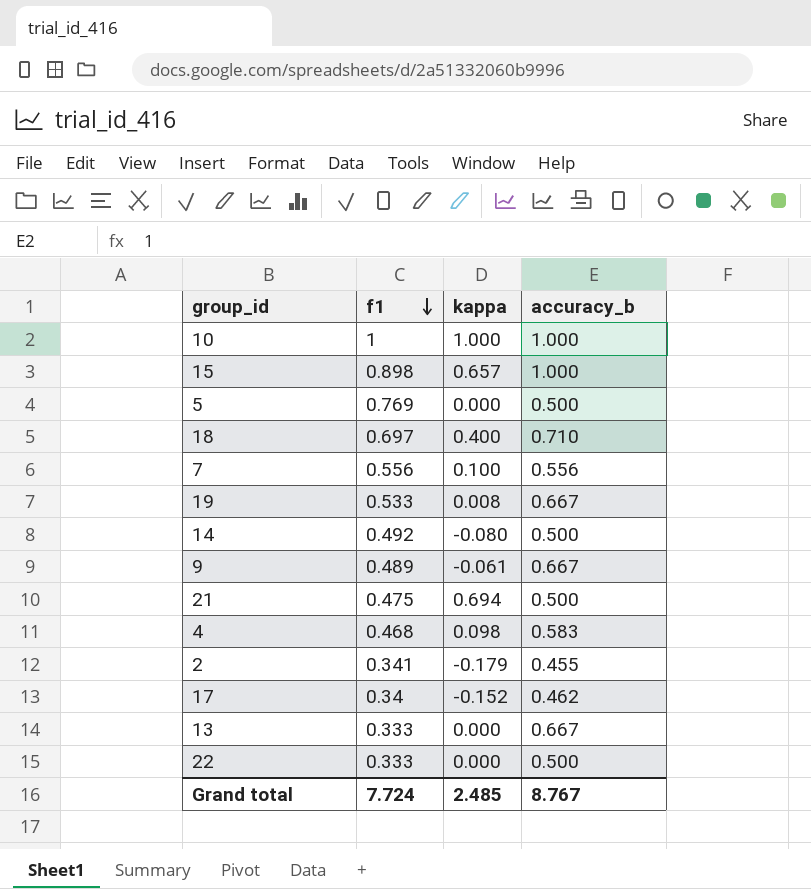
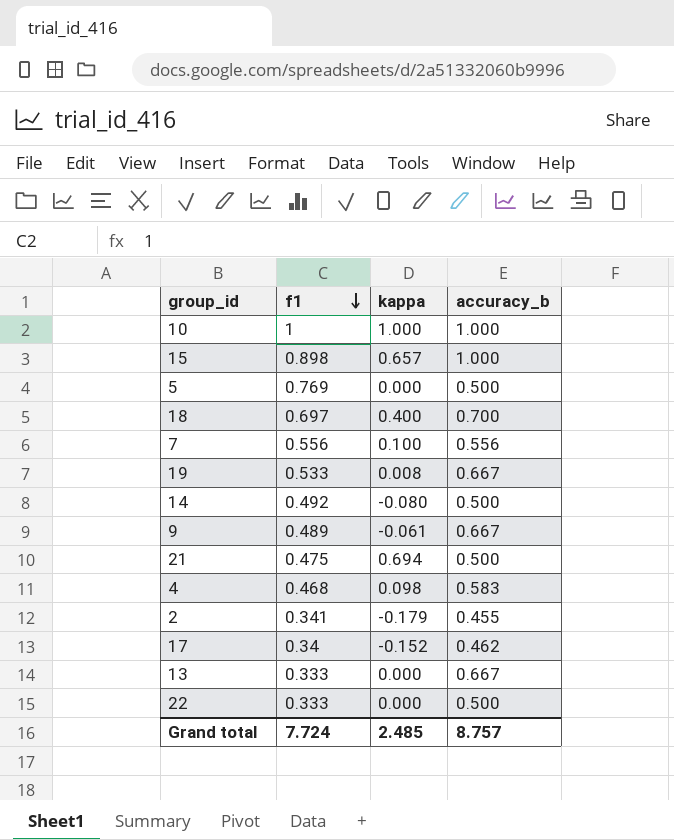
18 | accuracy_b: 0.710 -> 0.700
Grand total | accuracy_b: 8.767 -> 8.757

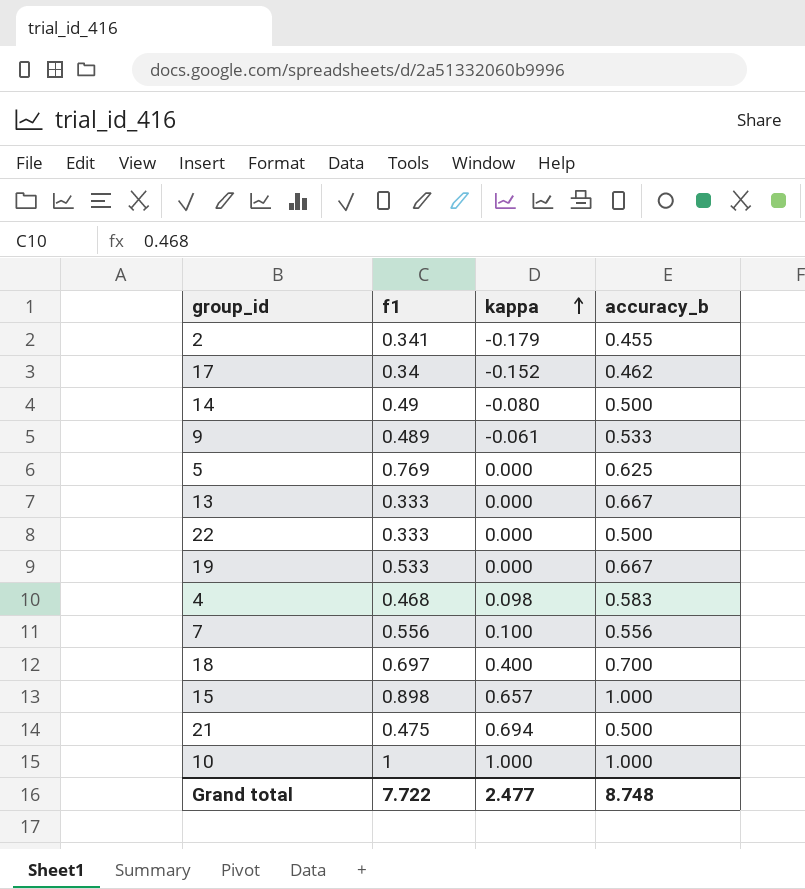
row order: f1 descending -> kappa ascending
14 | f1: 0.492 -> 0.49
9 | accuracy_b: 0.667 -> 0.533
5 | accuracy_b: 0.500 -> 0.625
19 | kappa: 0.008 -> 0.000
Grand total | f1: 7.724 -> 7.722
Grand total | kappa: 2.485 -> 2.477
Grand total | accuracy_b: 8.757 -> 8.748

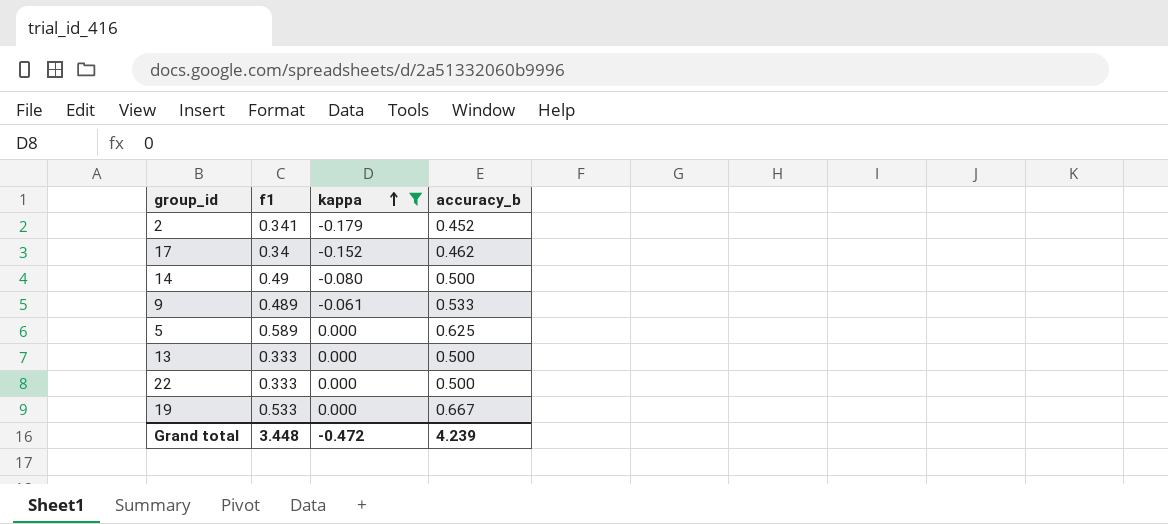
filter: none -> kappa <= 0.000
2 | accuracy_b: 0.455 -> 0.452
5 | f1: 0.769 -> 0.589
13 | accuracy_b: 0.667 -> 0.500
Grand total | f1: 7.722 -> 3.448
Grand total | kappa: 2.477 -> -0.472
Grand total | accuracy_b: 8.748 -> 4.239

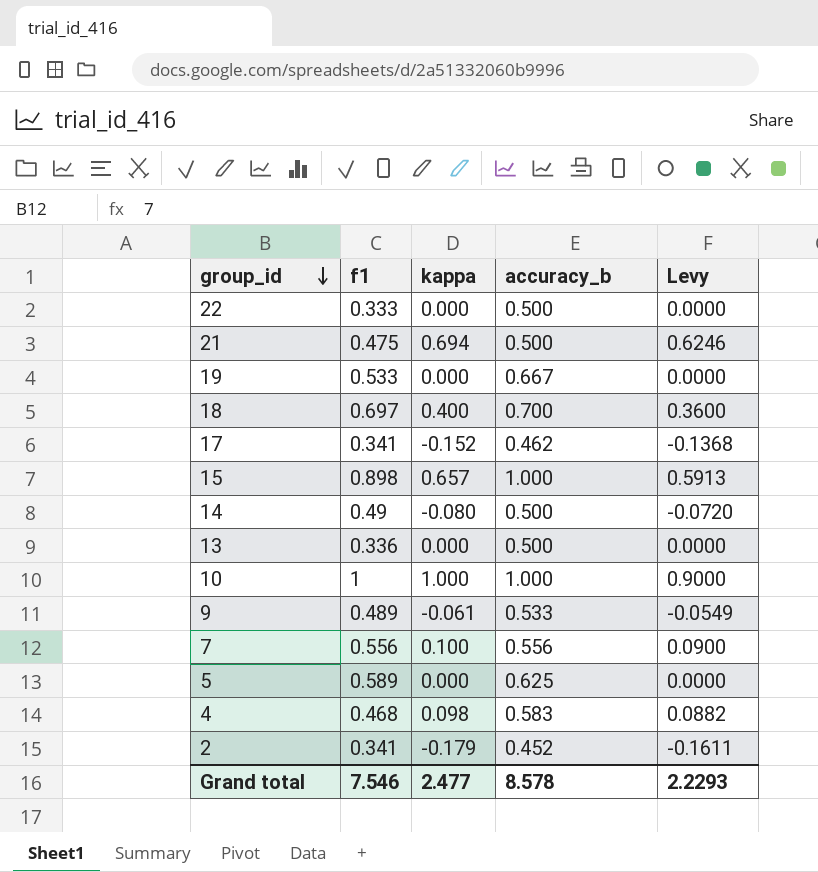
filter: kappa <= 0.000 -> none
row order: kappa ascending -> group_id descending
column Levy | formula: none -> [kappa] * 0.9
17 | f1: 0.34 -> 0.341
13 | f1: 0.333 -> 0.336
Grand total | f1: 3.448 -> 7.546
Grand total | kappa: -0.472 -> 2.477
Grand total | accuracy_b: 4.239 -> 8.578

